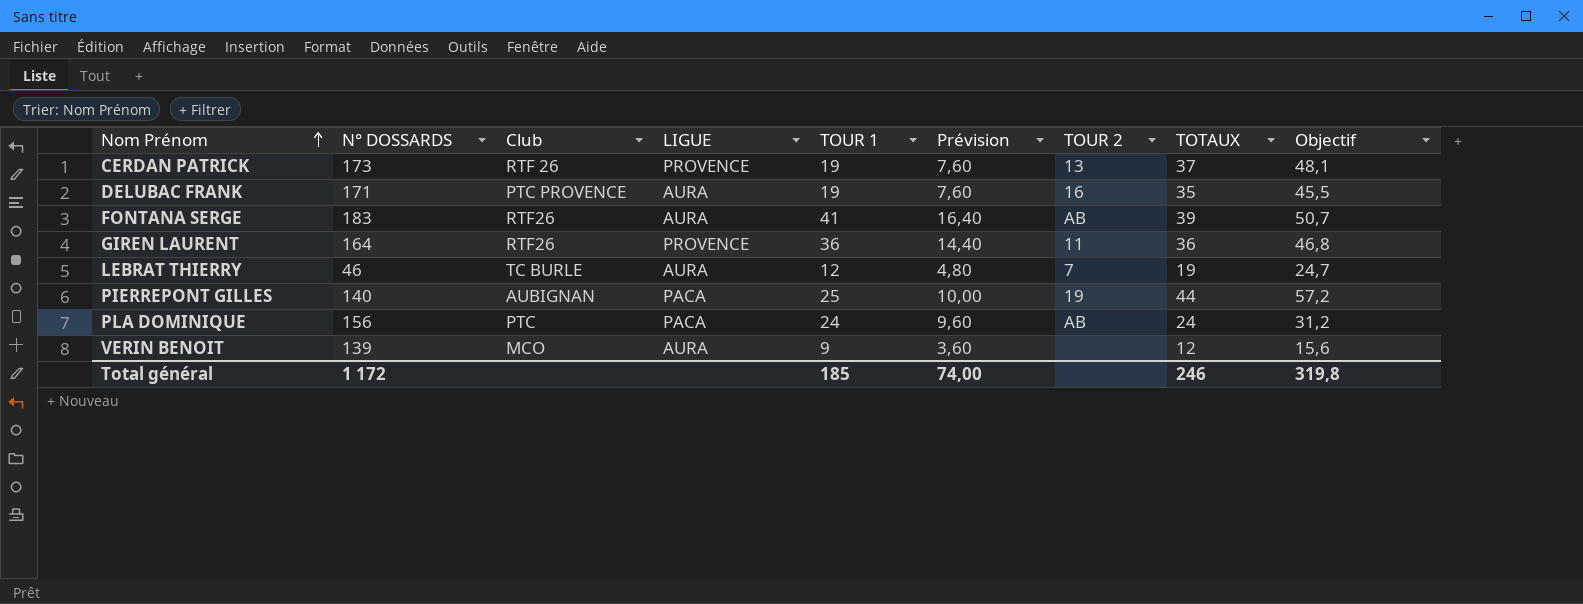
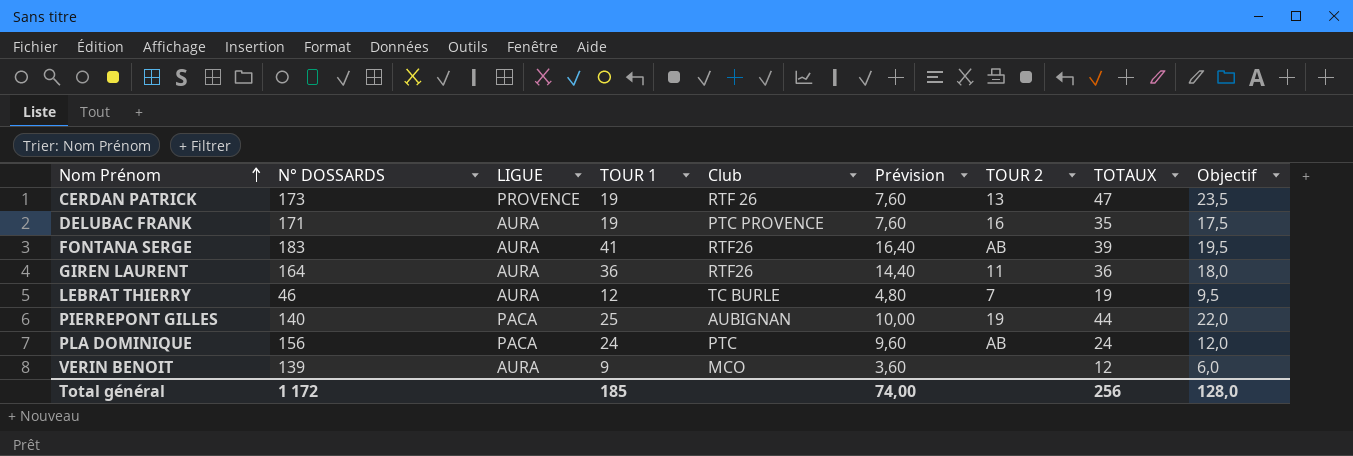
column Club | position: 3 -> 5
column Objectif | formula: [TOTAUX] * 1,3 -> [TOTAUX] * 0,5
CERDAN PATRICK | TOTAUX: 37 -> 47
GIREN LAURENT | LIGUE: PROVENCE -> AURA
Total général | TOTAUX: 246 -> 256
Total général | Objectif: 319,8 -> 128,0

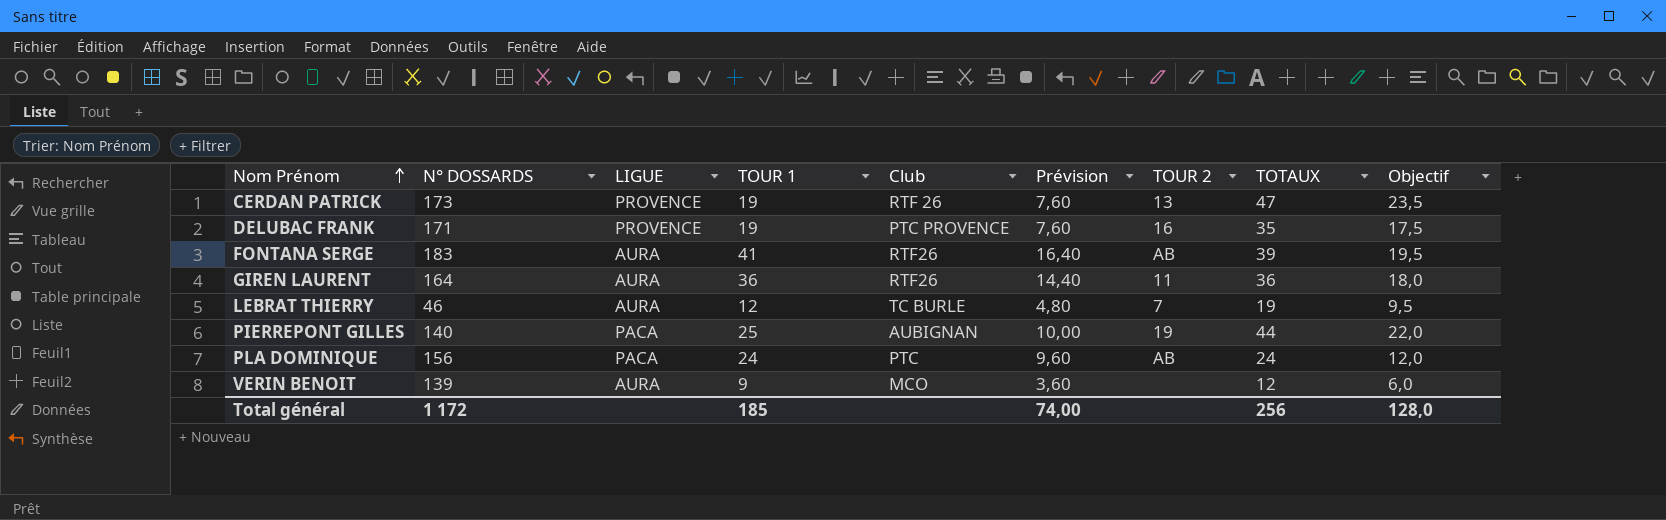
DELUBAC FRANK | LIGUE: AURA -> PROVENCE

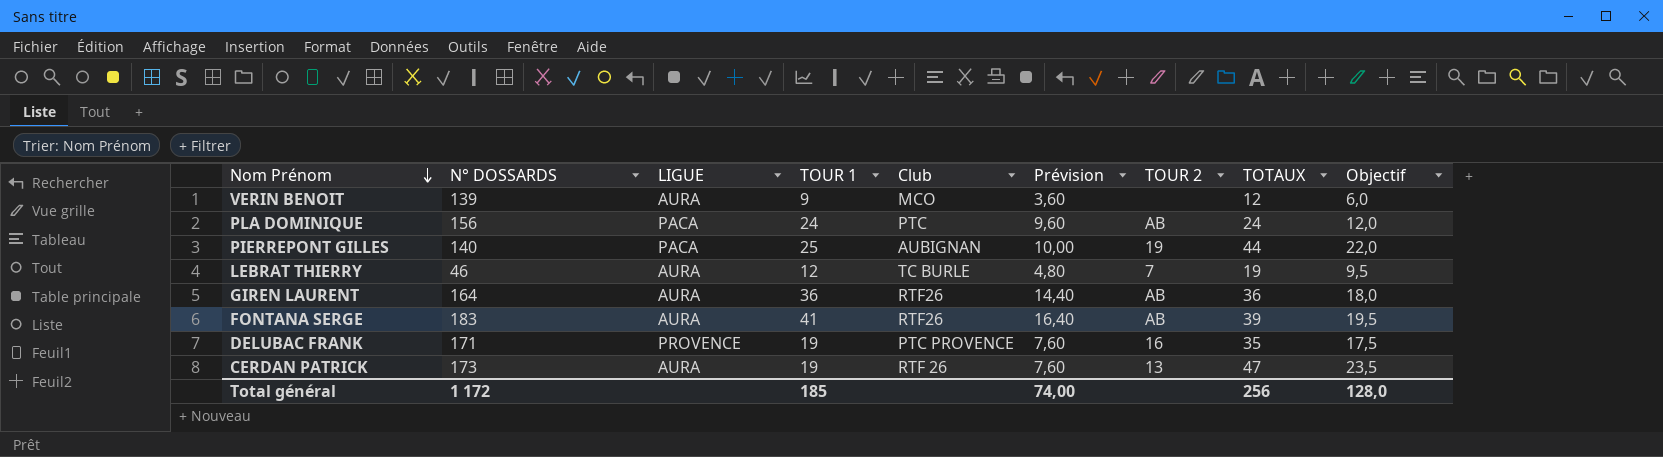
row order: Nom Prénom ascending -> Nom Prénom descending
GIREN LAURENT | TOUR 2: 11 -> AB
CERDAN PATRICK | LIGUE: PROVENCE -> AURA

